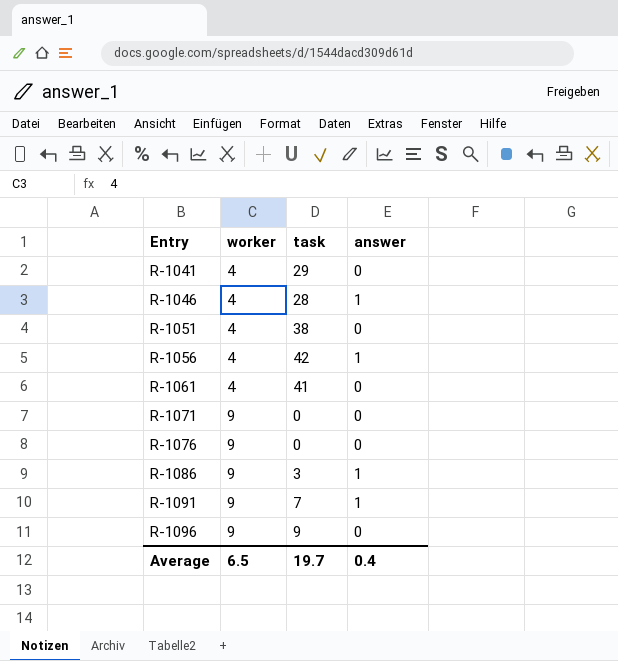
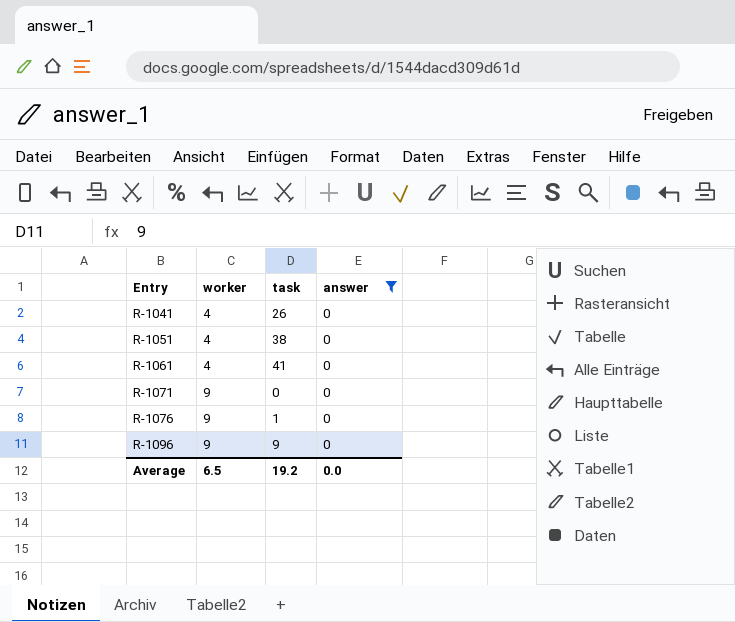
filter: none -> answer = 0
R-1041 | task: 29 -> 26
R-1076 | task: 0 -> 1
Average | task: 19.7 -> 19.2
Average | answer: 0.4 -> 0.0

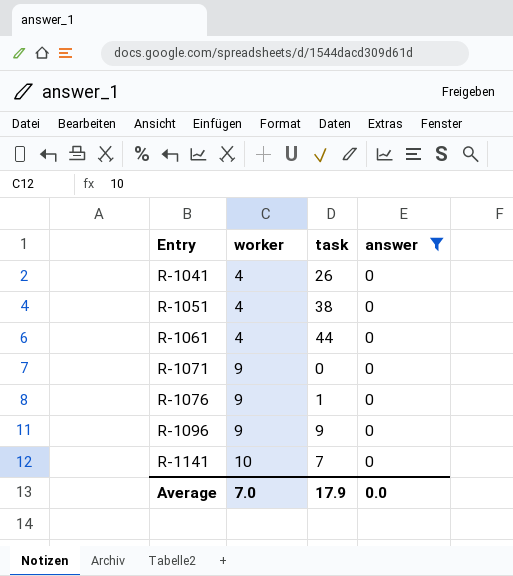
R-1061 | task: 41 -> 44
row R-1141: none -> 10 | 7 | 0
Average | worker: 6.5 -> 7.0
Average | task: 19.2 -> 17.9

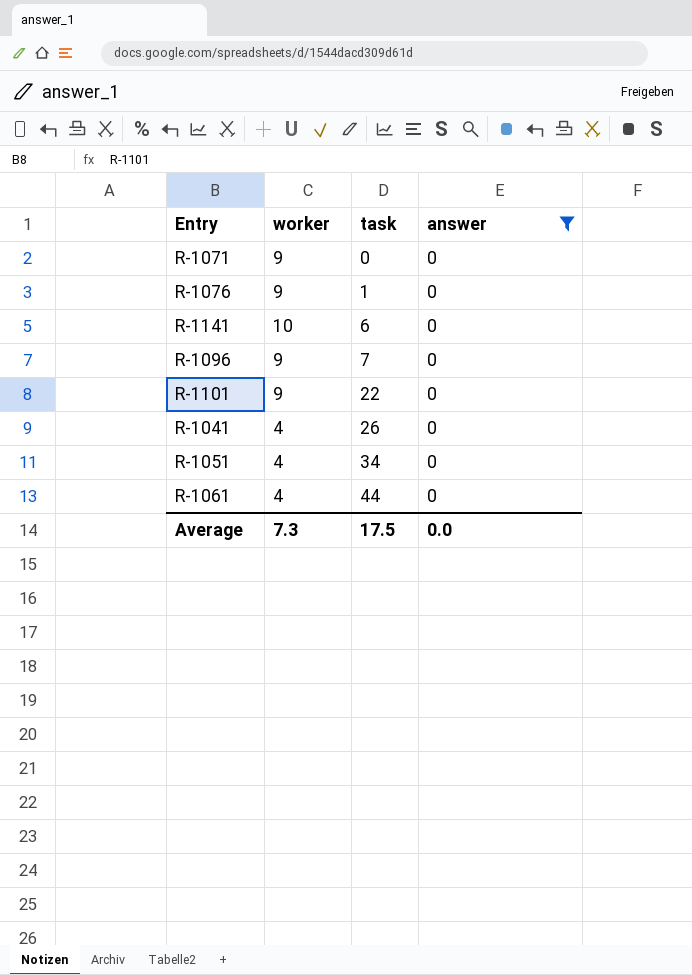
row order: Entry ascending -> task ascending
R-1141 | task: 7 -> 6
R-1096 | task: 9 -> 7
row R-1101: none -> 9 | 22 | 0
R-1051 | task: 38 -> 34
Average | worker: 7.0 -> 7.3
Average | task: 17.9 -> 17.5

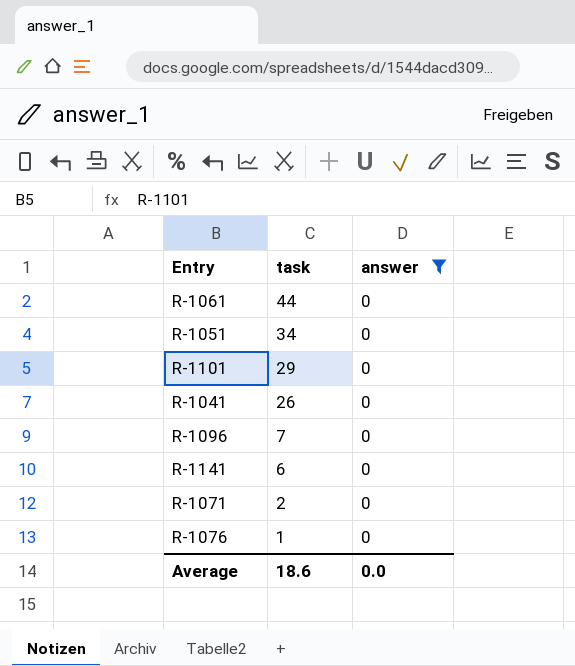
row order: task ascending -> task descending
column worker | position: 2 -> none
R-1101 | task: 22 -> 29
R-1071 | task: 0 -> 2
Average | task: 17.5 -> 18.6

